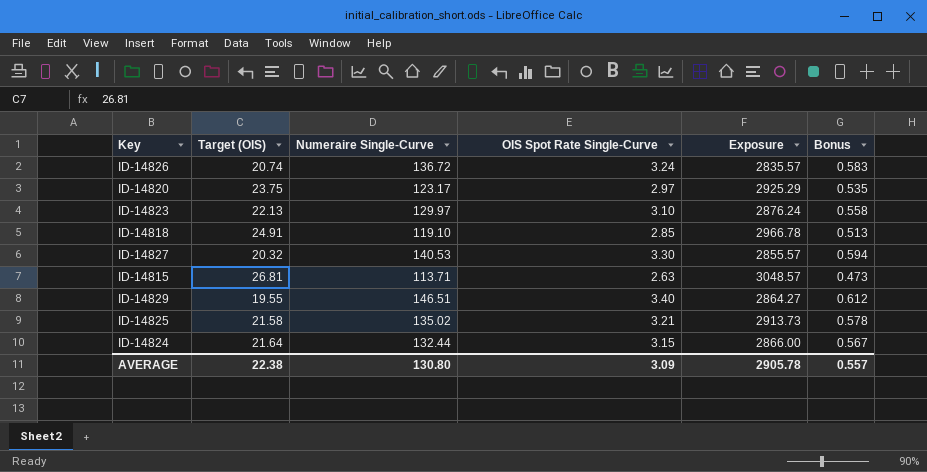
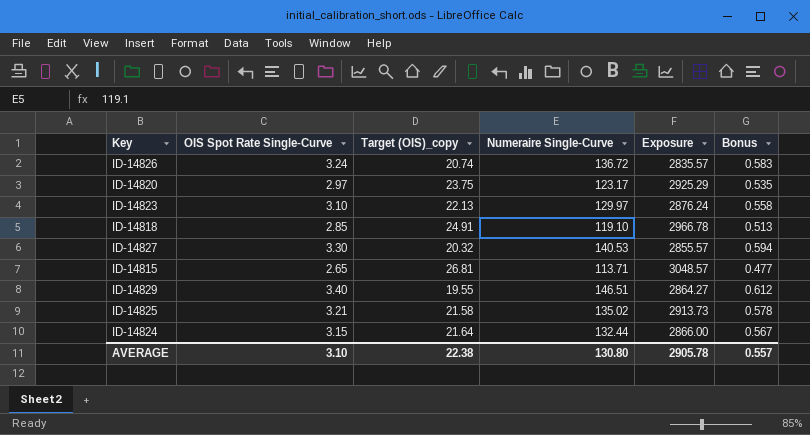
column OIS Spot Rate Single-Curve | position: 4 -> 2
column name: Target (OIS) -> Target (OIS)_copy
ID-14815 | OIS Spot Rate Single-Curve: 2.63 -> 2.65
ID-14815 | Bonus: 0.473 -> 0.477
AVERAGE | OIS Spot Rate Single-Curve: 3.09 -> 3.10

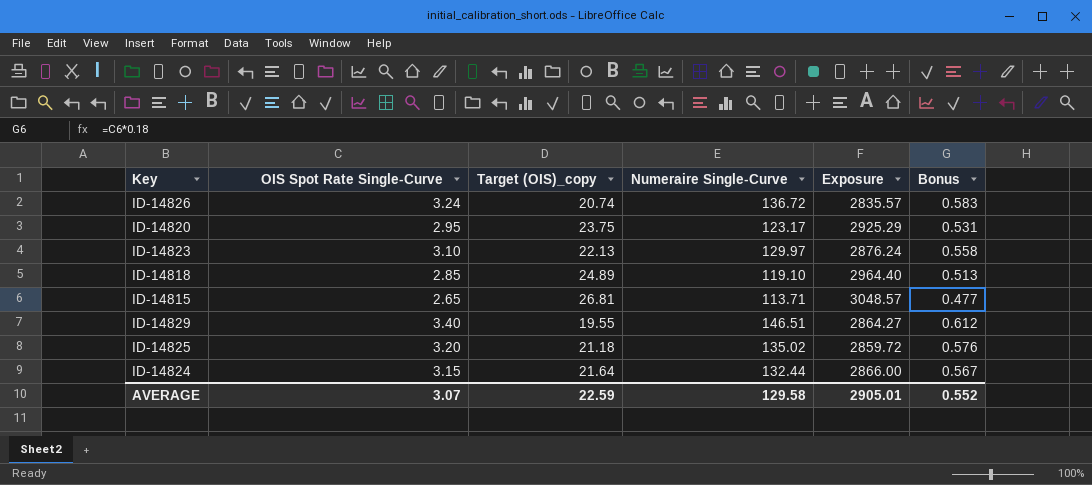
row ID-14827: 3.30 | 20.32 | 140.53 | 2855.57 | 0.594 -> none
ID-14820 | OIS Spot Rate Single-Curve: 2.97 -> 2.95
ID-14820 | Bonus: 0.535 -> 0.531
ID-14818 | Target (OIS)_copy: 24.91 -> 24.89
ID-14818 | Exposure: 2966.78 -> 2964.40
ID-14825 | OIS Spot Rate Single-Curve: 3.21 -> 3.20
ID-14825 | Target (OIS)_copy: 21.58 -> 21.18
ID-14825 | Exposure: 2913.73 -> 2859.72
ID-14825 | Bonus: 0.578 -> 0.576
AVERAGE | OIS Spot Rate Single-Curve: 3.10 -> 3.07
AVERAGE | Target (OIS)_copy: 22.38 -> 22.59
AVERAGE | Numeraire Single-Curve: 130.80 -> 129.58
AVERAGE | Exposure: 2905.78 -> 2905.01
AVERAGE | Bonus: 0.557 -> 0.552

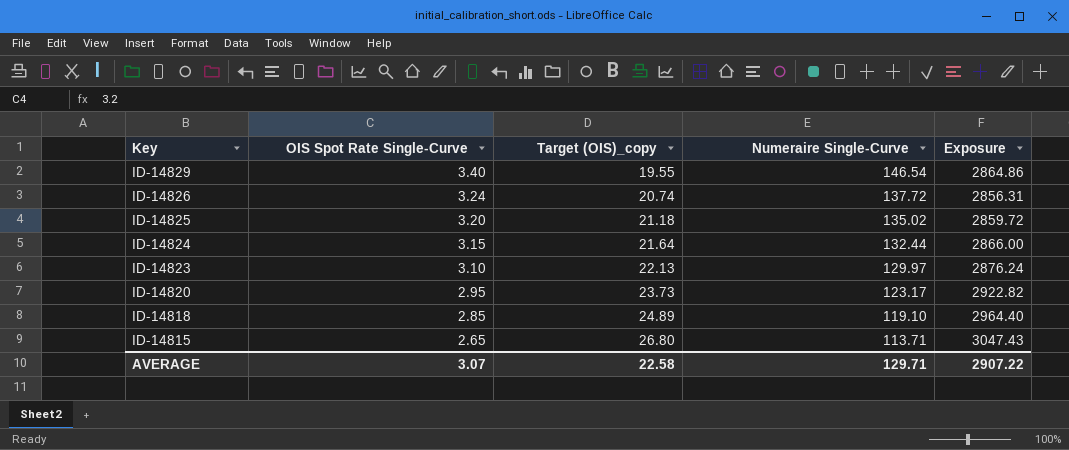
row order: none -> Key descending
column Bonus | formula: [OIS Spot Rate Single-Curve] * 0.18 -> none
ID-14829 | Numeraire Single-Curve: 146.51 -> 146.54
ID-14829 | Exposure: 2864.27 -> 2864.86
ID-14826 | Numeraire Single-Curve: 136.72 -> 137.72
ID-14826 | Exposure: 2835.57 -> 2856.31
ID-14820 | Target (OIS)_copy: 23.75 -> 23.73
ID-14820 | Exposure: 2925.29 -> 2922.82
ID-14815 | Target (OIS)_copy: 26.81 -> 26.80
ID-14815 | Exposure: 3048.57 -> 3047.43
AVERAGE | Target (OIS)_copy: 22.59 -> 22.58
AVERAGE | Numeraire Single-Curve: 129.58 -> 129.71
AVERAGE | Exposure: 2905.01 -> 2907.22

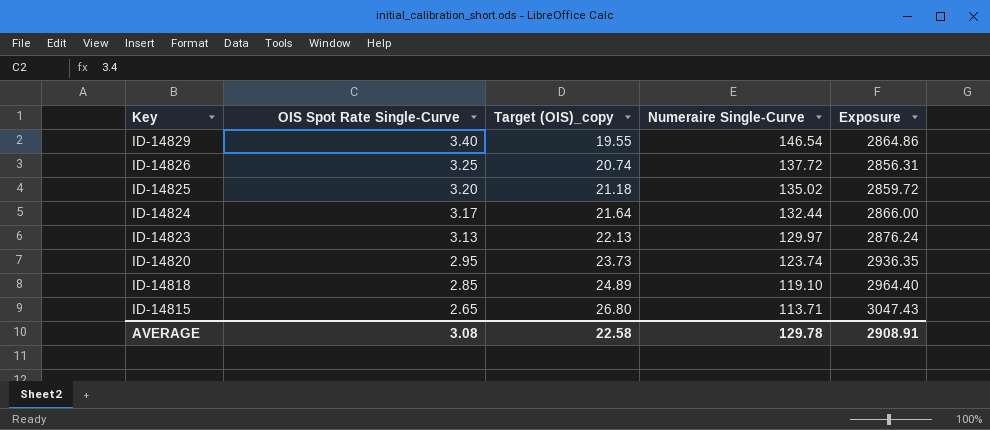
ID-14826 | OIS Spot Rate Single-Curve: 3.24 -> 3.25
ID-14824 | OIS Spot Rate Single-Curve: 3.15 -> 3.17
ID-14823 | OIS Spot Rate Single-Curve: 3.10 -> 3.13
ID-14820 | Numeraire Single-Curve: 123.17 -> 123.74
ID-14820 | Exposure: 2922.82 -> 2936.35
AVERAGE | OIS Spot Rate Single-Curve: 3.07 -> 3.08
AVERAGE | Numeraire Single-Curve: 129.71 -> 129.78
AVERAGE | Exposure: 2907.22 -> 2908.91

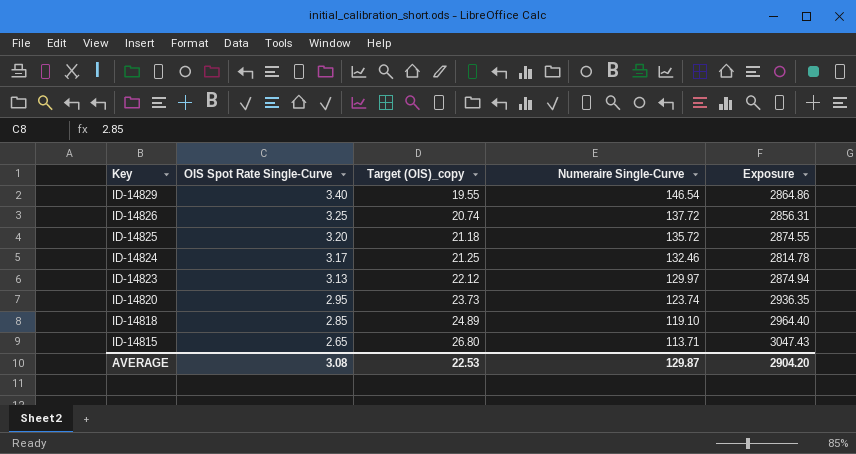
ID-14825 | Numeraire Single-Curve: 135.02 -> 135.72
ID-14825 | Exposure: 2859.72 -> 2874.55
ID-14824 | Target (OIS)_copy: 21.64 -> 21.25
ID-14824 | Numeraire Single-Curve: 132.44 -> 132.46
ID-14824 | Exposure: 2866.00 -> 2814.78
ID-14823 | Target (OIS)_copy: 22.13 -> 22.12
ID-14823 | Exposure: 2876.24 -> 2874.94
AVERAGE | Target (OIS)_copy: 22.58 -> 22.53
AVERAGE | Numeraire Single-Curve: 129.78 -> 129.87
AVERAGE | Exposure: 2908.91 -> 2904.20

